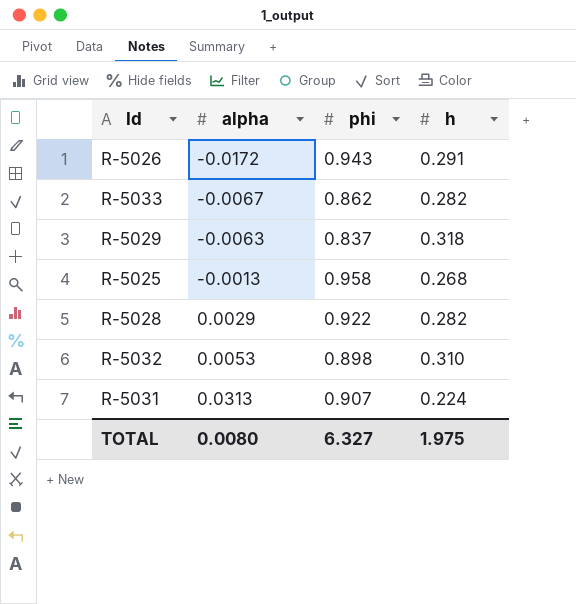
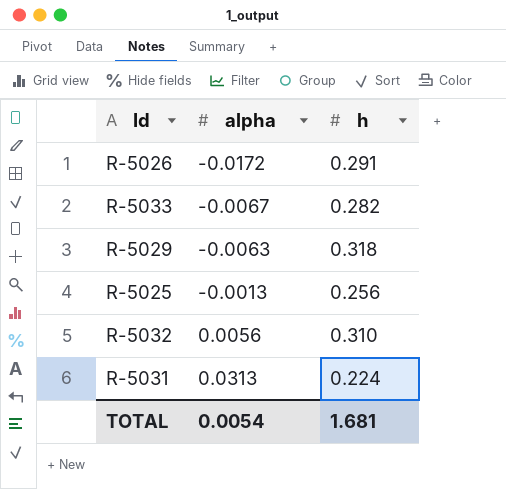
column phi | position: 3 -> none
row R-5028: 0.0029 | 0.922 | 0.282 -> none
R-5025 | h: 0.268 -> 0.256
R-5032 | alpha: 0.0053 -> 0.0056
TOTAL | alpha: 0.0080 -> 0.0054
TOTAL | h: 1.975 -> 1.681

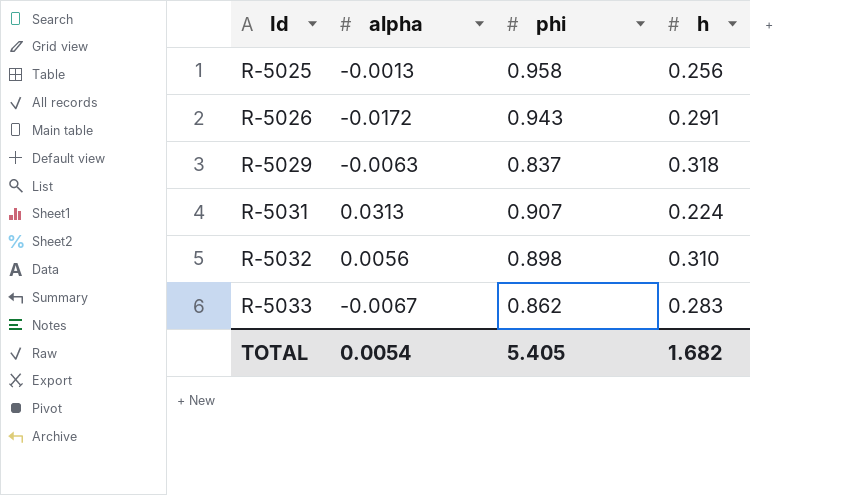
row order: alpha ascending -> Id ascending
column phi | position: none -> 3
R-5033 | h: 0.282 -> 0.283
TOTAL | h: 1.681 -> 1.682

